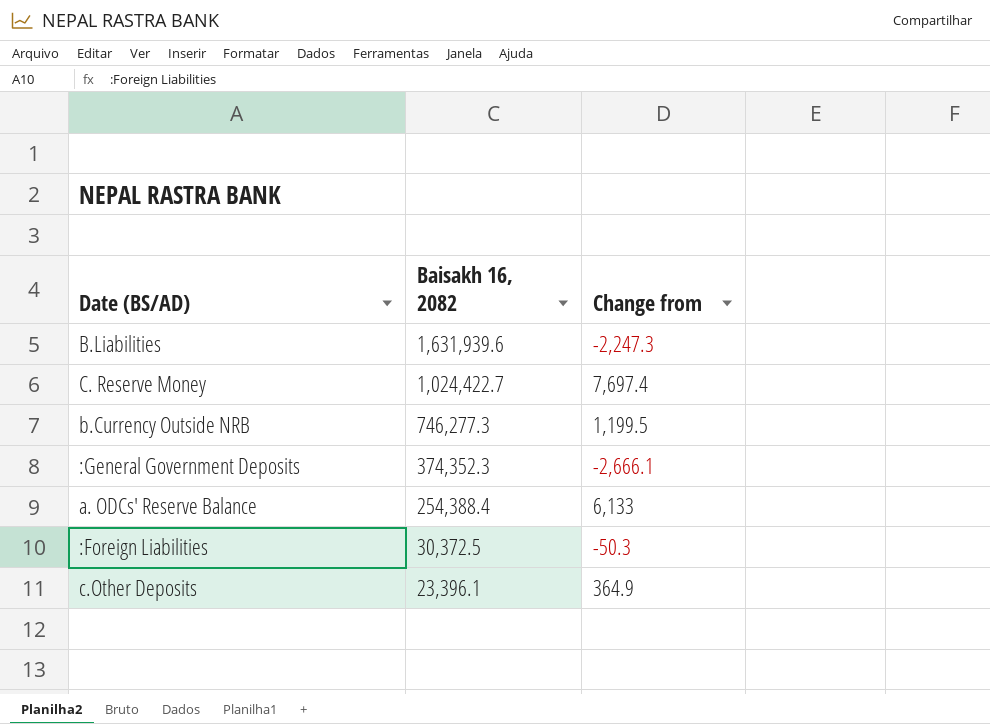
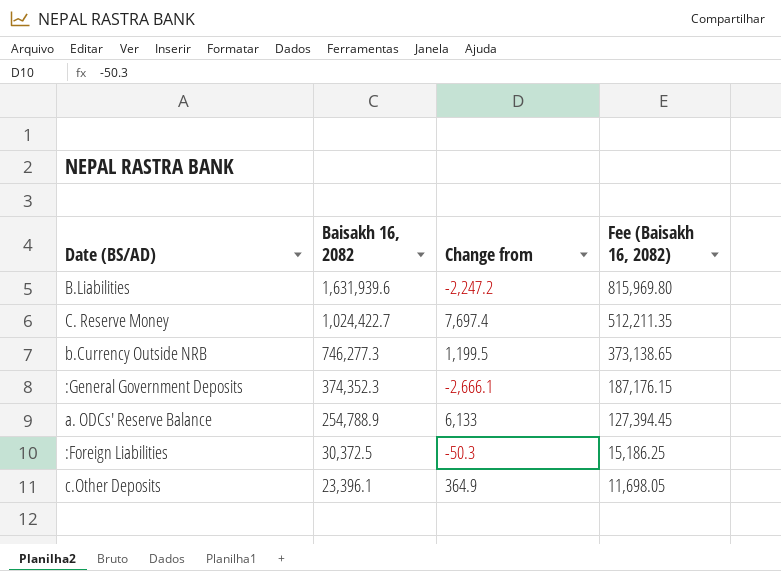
column Fee (Baisakh 16, 2082) | formula: none -> [Baisakh 16, 2082] * 0.5
B.Liabilities | Change from: -2,247.3 -> -2,247.2
a. ODCs' Reserve Balance | Baisakh 16, 2082: 254,388.4 -> 254,788.9

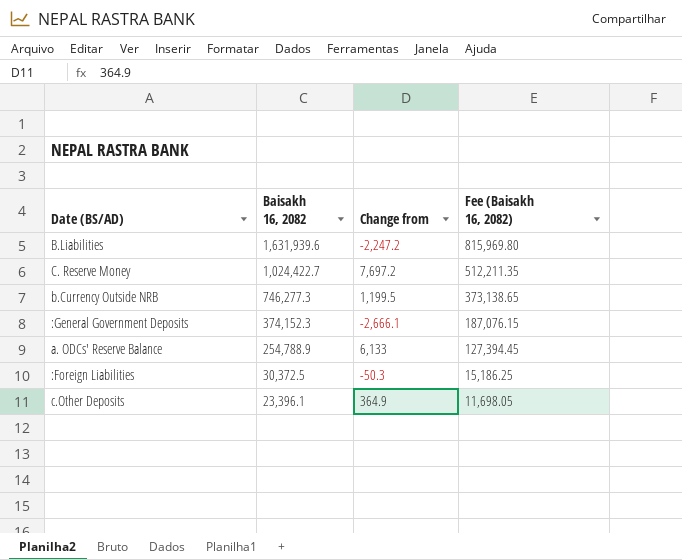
C. Reserve Money | Change from: 7,697.4 -> 7,697.2
:General Government Deposits | Baisakh 16, 2082: 374,352.3 -> 374,152.3
:General Government Deposits | Fee (Baisakh 16, 2082): 187,176.15 -> 187,076.15

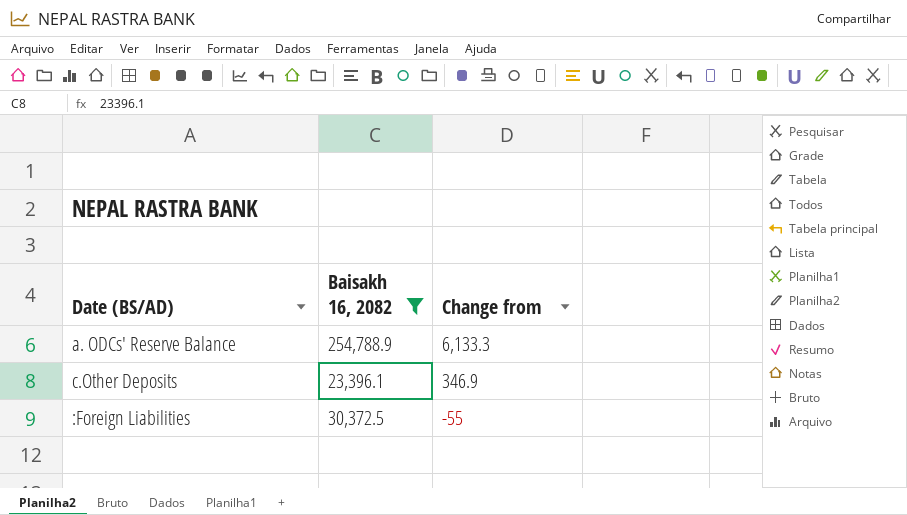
filter: none -> Baisakh 16, 2082 <= 254,788.9
row order: Baisakh 16, 2082 descending -> Change from descending
column Fee (Baisakh 16, 2082) | formula: [Baisakh 16, 2082] * 0.5 -> none
a. ODCs' Reserve Balance | Change from: 6,133 -> 6,133.3
c.Other Deposits | Change from: 364.9 -> 346.9
:Foreign Liabilities | Change from: -50.3 -> -55

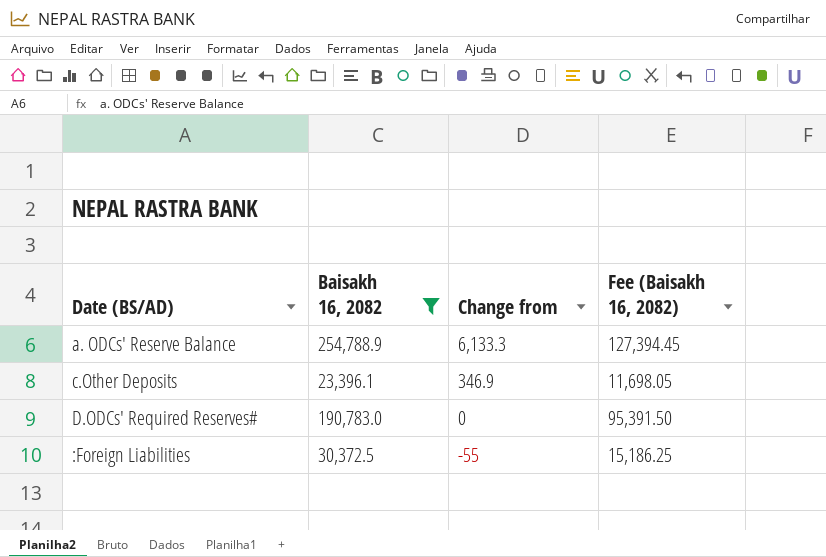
column Fee (Baisakh 16, 2082) | formula: none -> [Baisakh 16, 2082] * 0.5
row D.ODCs' Required Reserves#: none -> 190,783.0 | 0 | 95,391.50

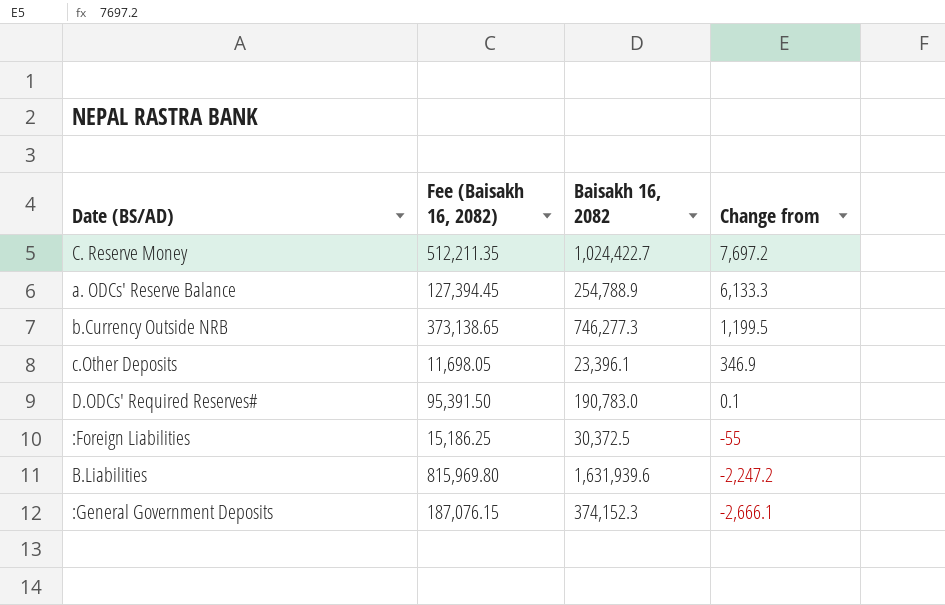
filter: Baisakh 16, 2082 <= 254,788.9 -> none
column Fee (Baisakh 16, 2082) | position: 4 -> 2
D.ODCs' Required Reserves# | Change from: 0 -> 0.1

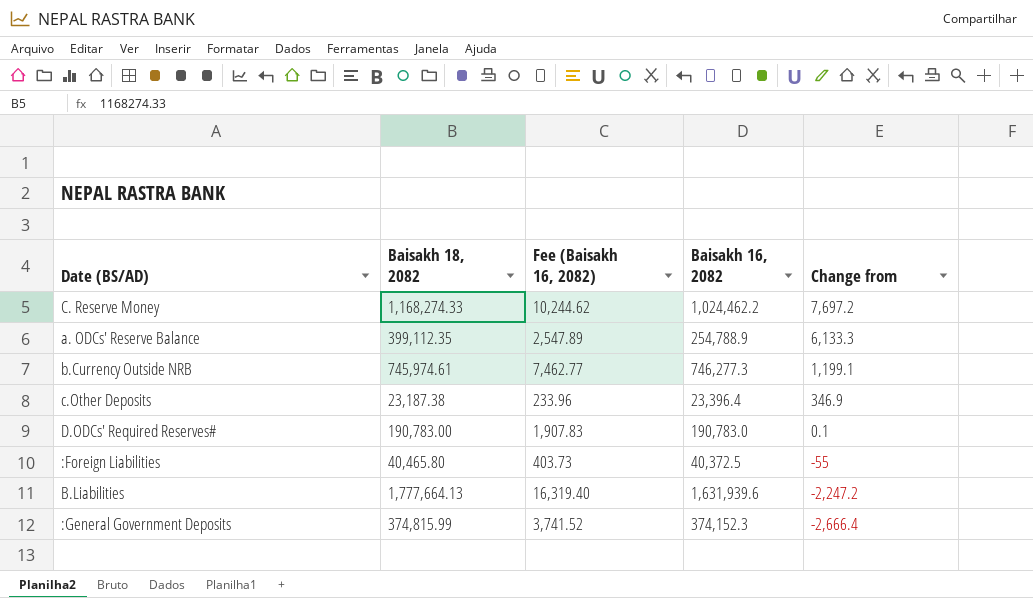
column Baisakh 18, 2082 | position: none -> 2
column Fee (Baisakh 16, 2082) | formula: [Baisakh 16, 2082] * 0.5 -> [Baisakh 16, 2082] * 0.01
C. Reserve Money | Baisakh 16, 2082: 1,024,422.7 -> 1,024,462.2
b.Currency Outside NRB | Change from: 1,199.5 -> 1,199.1
c.Other Deposits | Baisakh 16, 2082: 23,396.1 -> 23,396.4
:Foreign Liabilities | Baisakh 16, 2082: 30,372.5 -> 40,372.5
:General Government Deposits | Change from: -2,666.1 -> -2,666.4

